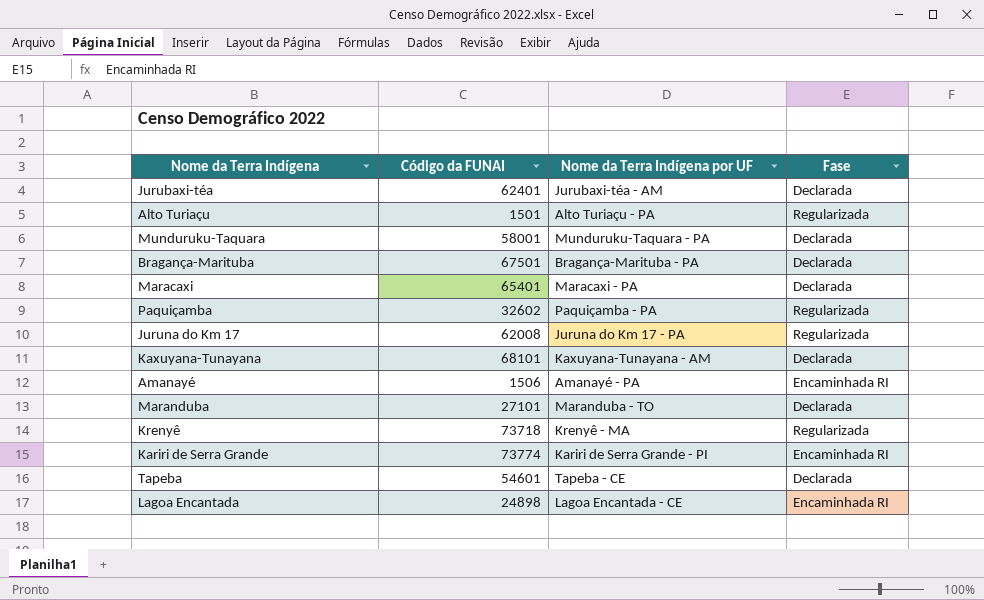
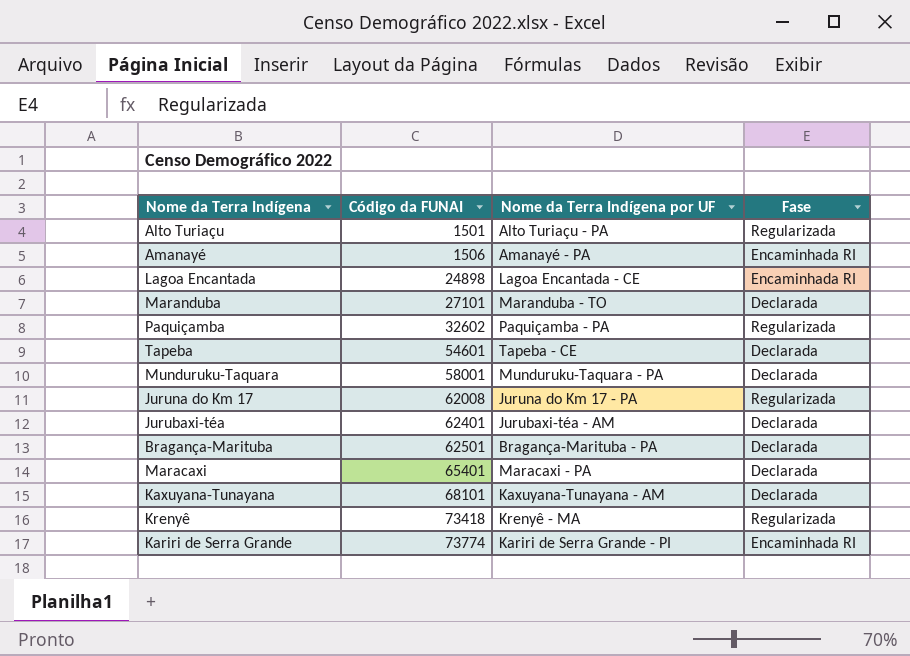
row order: none -> Código da FUNAI ascending
Bragança-Marituba | Código da FUNAI: 67501 -> 62501
Krenyê | Código da FUNAI: 73718 -> 73418

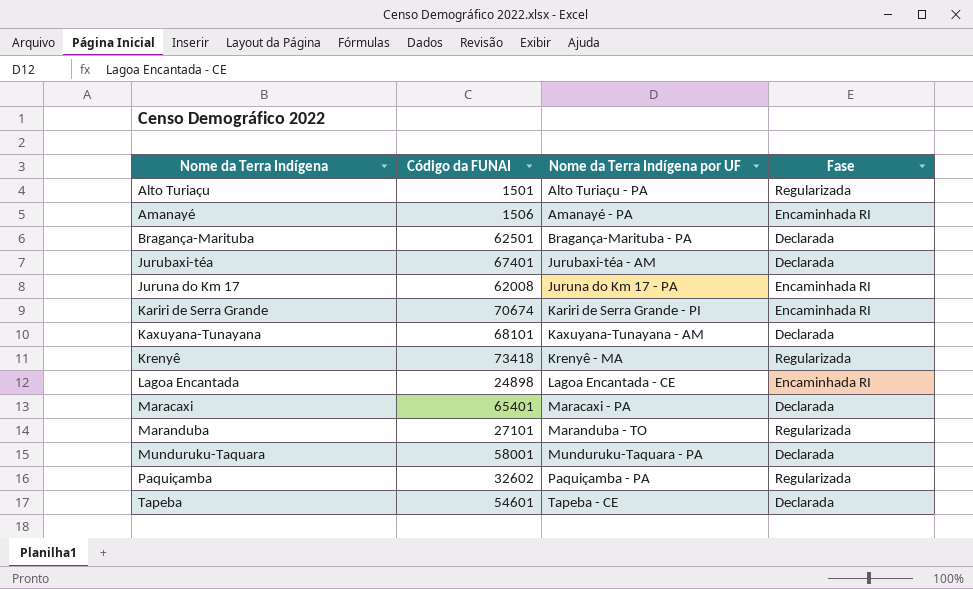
row order: Código da FUNAI ascending -> Nome da Terra Indígena ascending
Jurubaxi-téa | Código da FUNAI: 62401 -> 67401
Juruna do Km 17 | Fase: Regularizada -> Encaminhada RI
Kariri de Serra Grande | Código da FUNAI: 73774 -> 70674
Maranduba | Fase: Declarada -> Regularizada

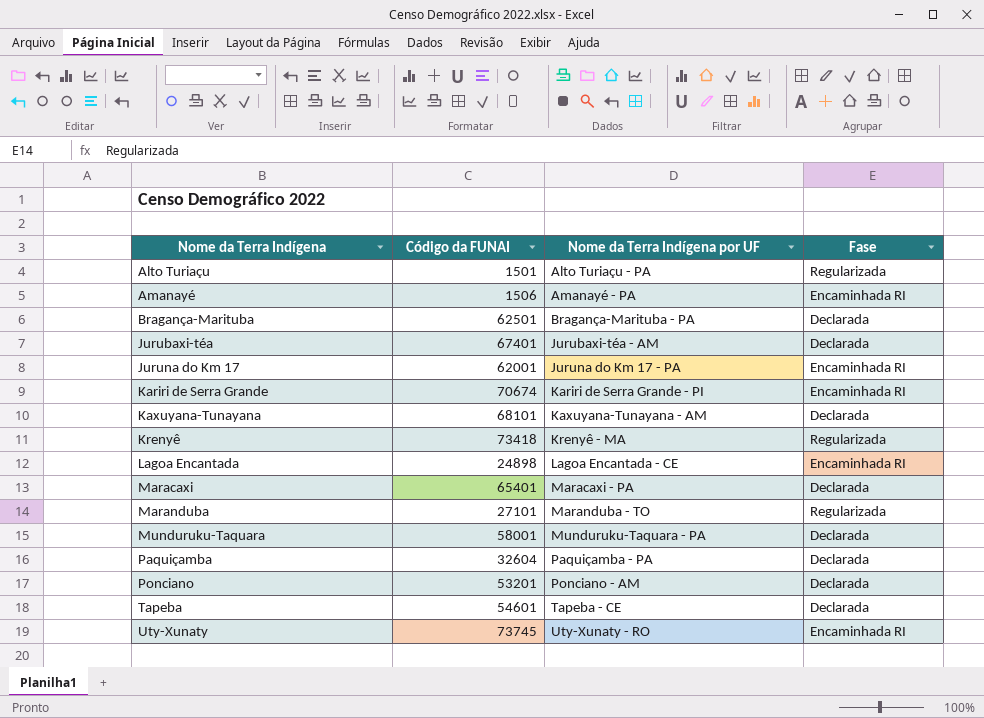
Juruna do Km 17 | Código da FUNAI: 62008 -> 62001
Paquiçamba | Código da FUNAI: 32602 -> 32604
Paquiçamba | Fase: Regularizada -> Declarada
row Ponciano: none -> 53201 | Ponciano - AM | Declarada
row Uty-Xunaty: none -> 73745 | Uty-Xunaty - RO | Encaminhada RI

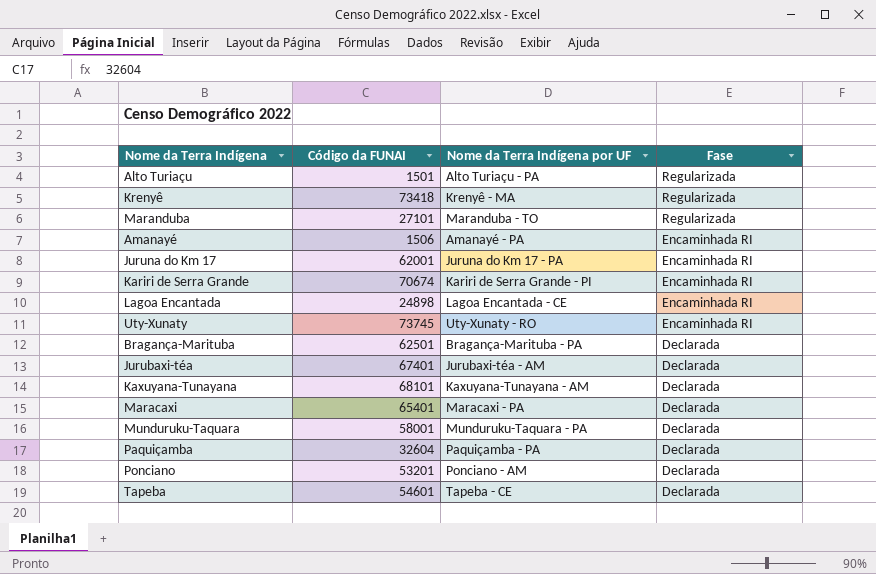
row order: Nome da Terra Indígena ascending -> Fase descending

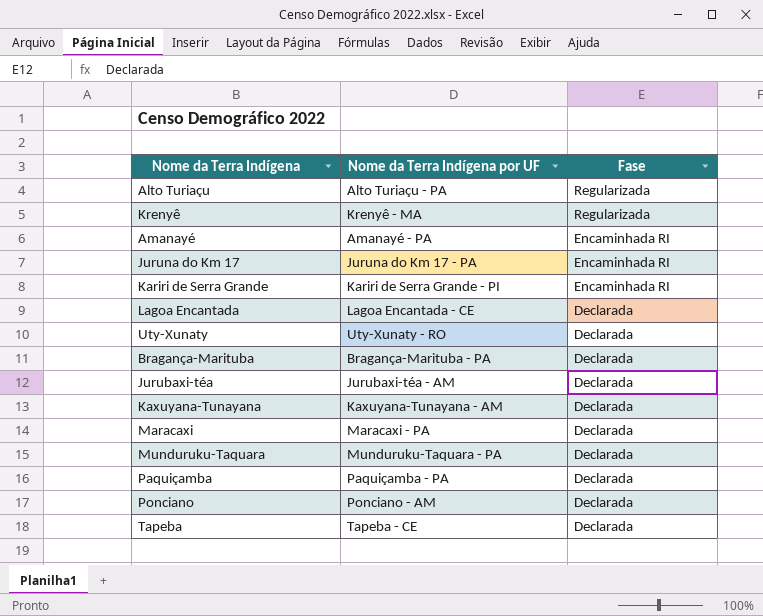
column Código da FUNAI | position: 2 -> none
row Maranduba: 27101 | Maranduba - TO | Regularizada -> none
Lagoa Encantada | Fase: Encaminhada RI -> Declarada
Uty-Xunaty | Fase: Encaminhada RI -> Declarada

